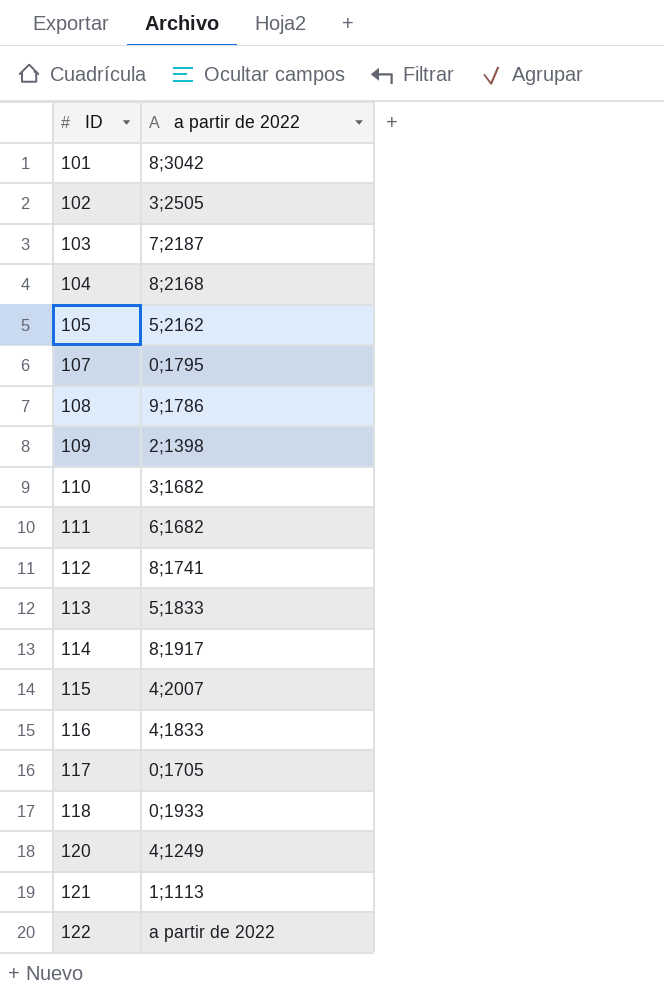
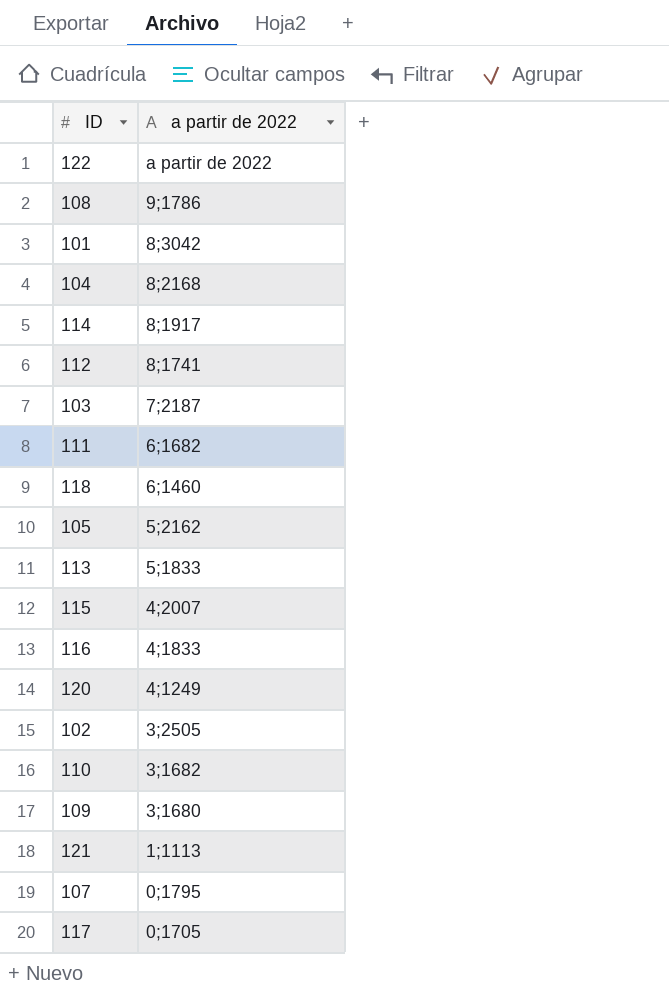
row order: ID ascending -> a partir de 2022 descending
118 | a partir de 2022: 0;1933 -> 6;1460
109 | a partir de 2022: 2;1398 -> 3;1680

